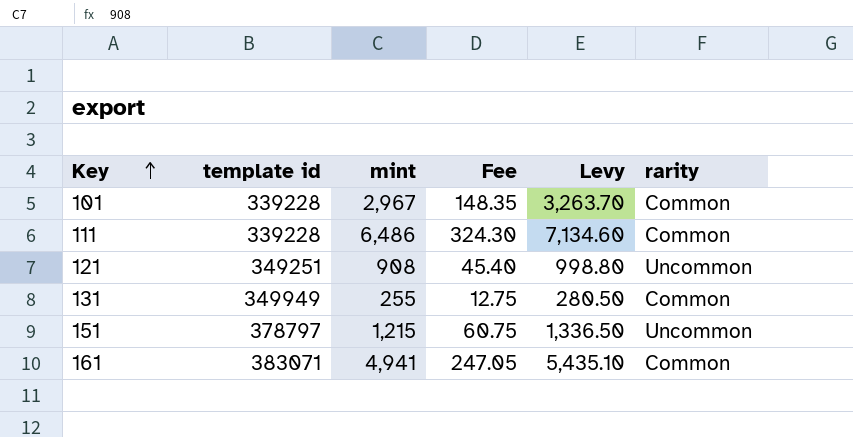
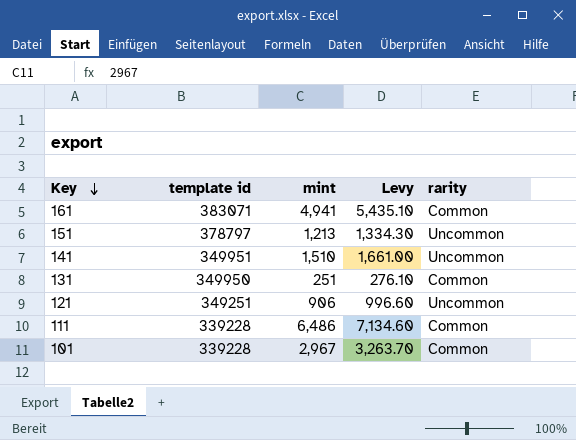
row order: Key ascending -> Key descending
column Fee | formula: [mint] * 0.05 -> none
151 | mint: 1,215 -> 1,213
151 | Levy: 1,336.50 -> 1,334.30
row 141: none -> 349951 | 1,510 | 1,661.00 | Uncommon
131 | template id: 349949 -> 349950
131 | mint: 255 -> 251
131 | Levy: 280.50 -> 276.10
121 | mint: 908 -> 906
121 | Levy: 998.80 -> 996.60

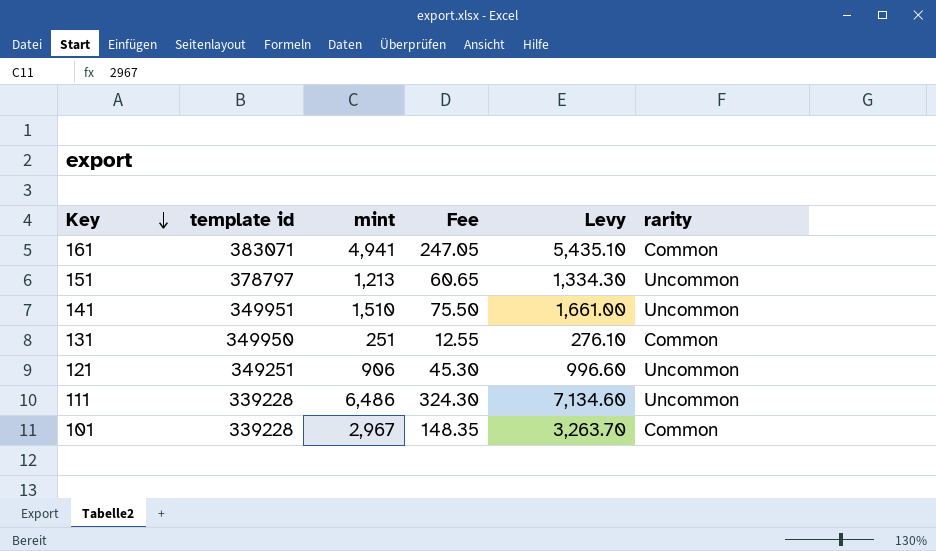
column Fee | formula: none -> [mint] * 0.05
111 | rarity: Common -> Uncommon

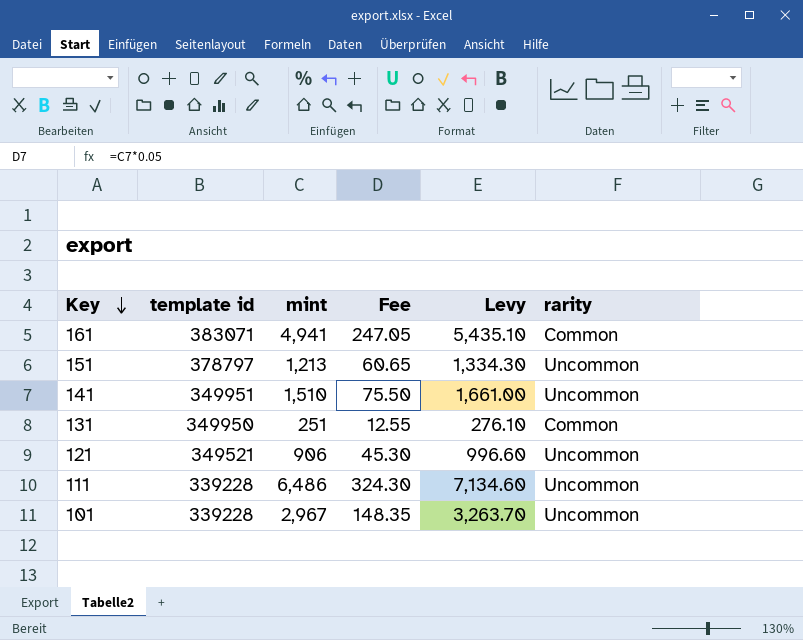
121 | template id: 349251 -> 349521
101 | rarity: Common -> Uncommon

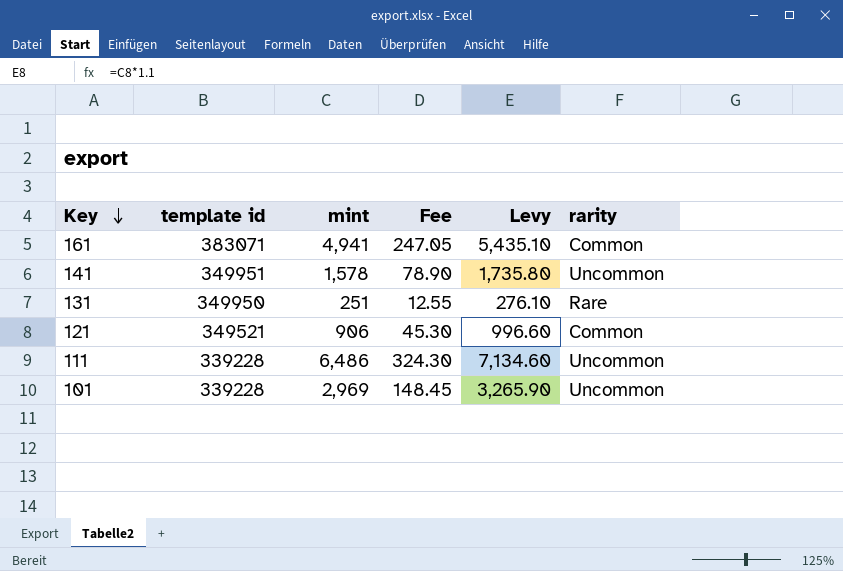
row 151: 378797 | 1,213 | 60.65 | 1,334.30 | Uncommon -> none
141 | mint: 1,510 -> 1,578
141 | Fee: 75.50 -> 78.90
141 | Levy: 1,661.00 -> 1,735.80
131 | rarity: Common -> Rare
121 | rarity: Uncommon -> Common
101 | mint: 2,967 -> 2,969
101 | Fee: 148.35 -> 148.45
101 | Levy: 3,263.70 -> 3,265.90

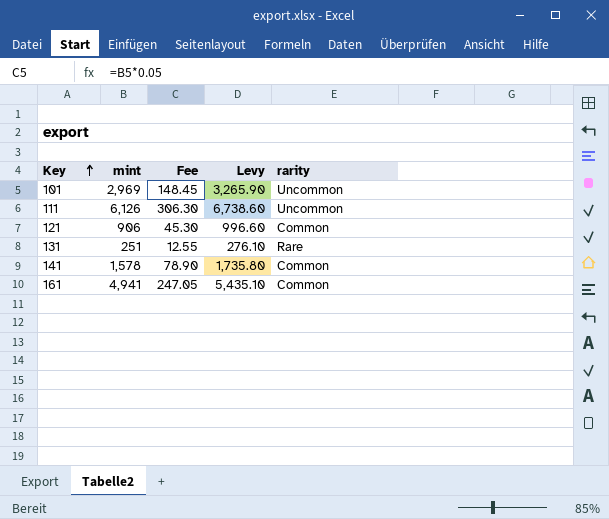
row order: Key descending -> Key ascending
column template id | position: 2 -> none
111 | mint: 6,486 -> 6,126
111 | Fee: 324.30 -> 306.30
111 | Levy: 7,134.60 -> 6,738.60
141 | rarity: Uncommon -> Common

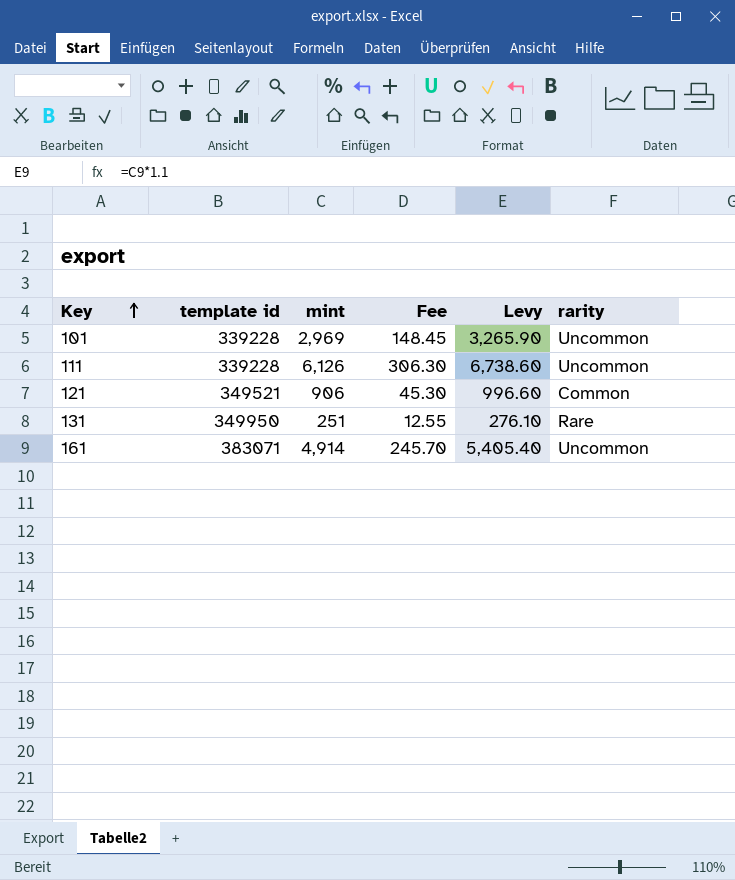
column template id | position: none -> 2
row 141: 1,578 | 78.90 | 1,735.80 | Common -> none
161 | mint: 4,941 -> 4,914
161 | Fee: 247.05 -> 245.70
161 | Levy: 5,435.10 -> 5,405.40
161 | rarity: Common -> Uncommon

